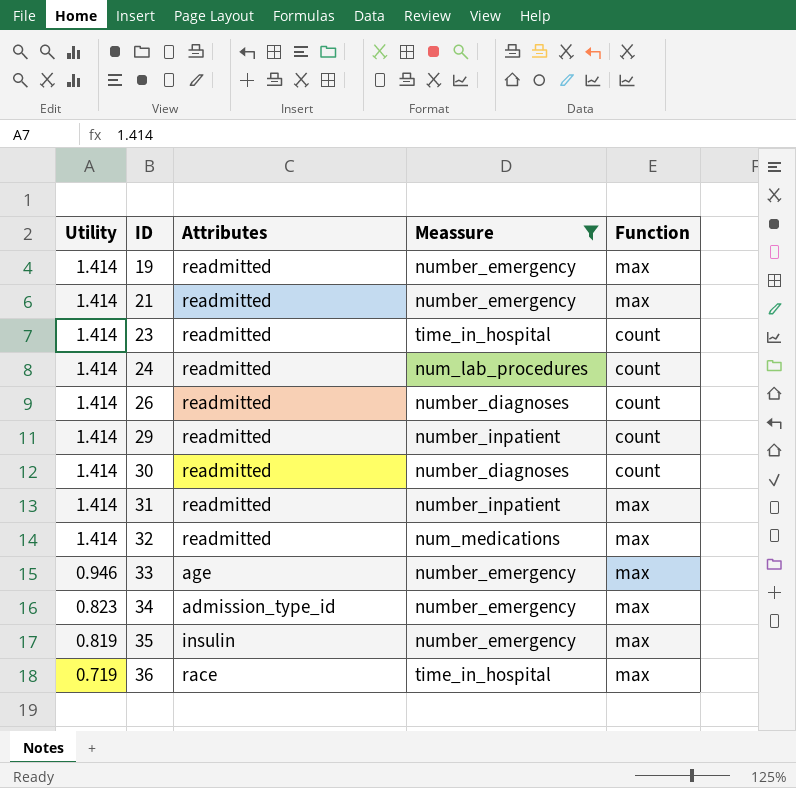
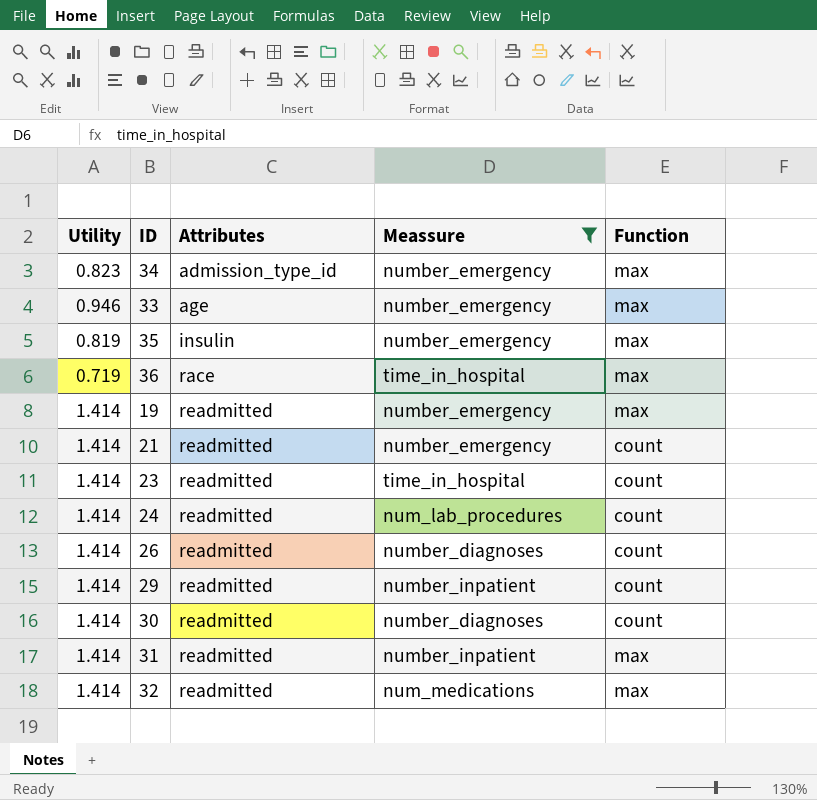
row order: Utility descending -> Attributes ascending
21 | Function: max -> count

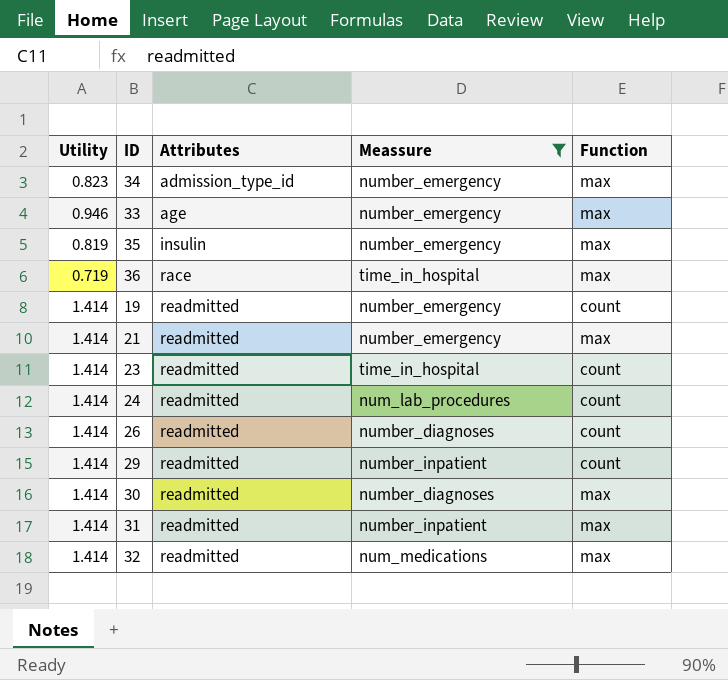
19 | Function: max -> count
21 | Function: count -> max
30 | Function: count -> max

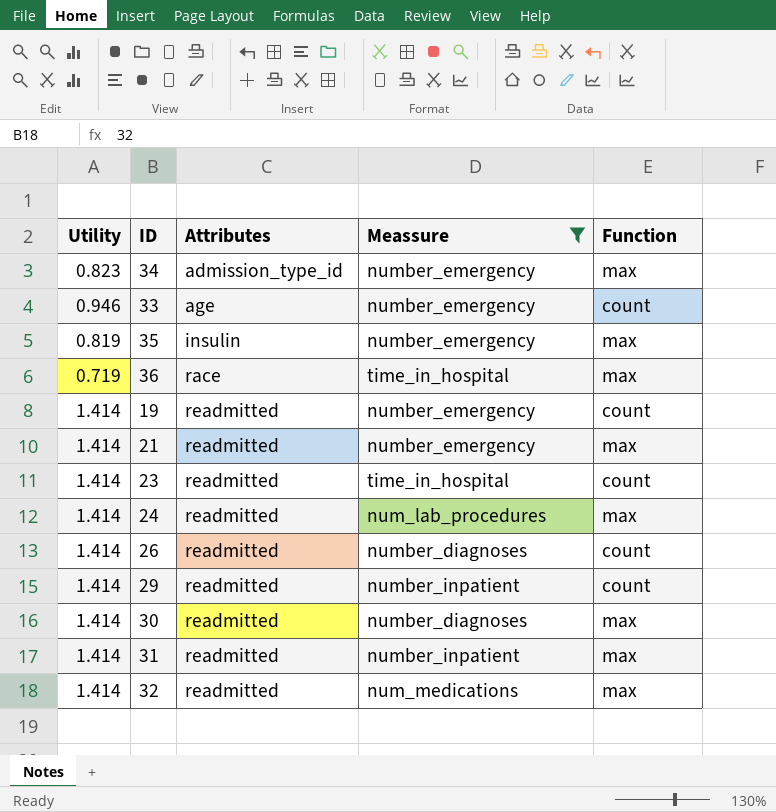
33 | Function: max -> count
24 | Function: count -> max

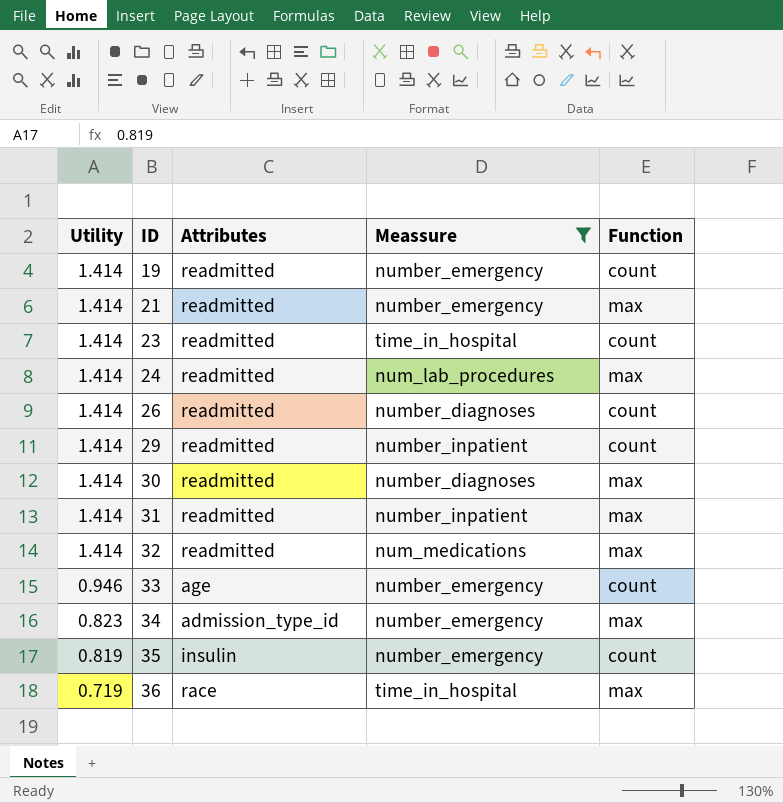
row order: Attributes ascending -> Utility descending
35 | Function: max -> count

